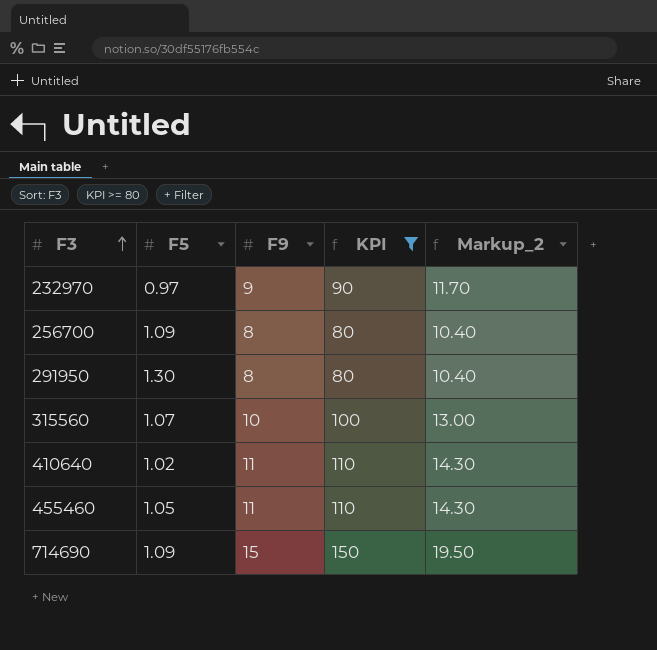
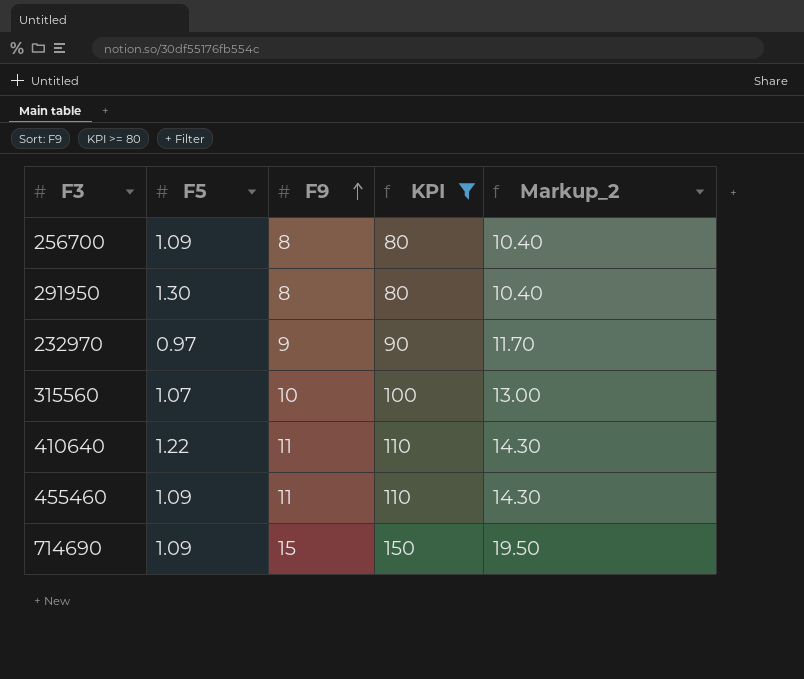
row order: F3 ascending -> F9 ascending
410640 | F5: 1.02 -> 1.22
455460 | F5: 1.05 -> 1.09

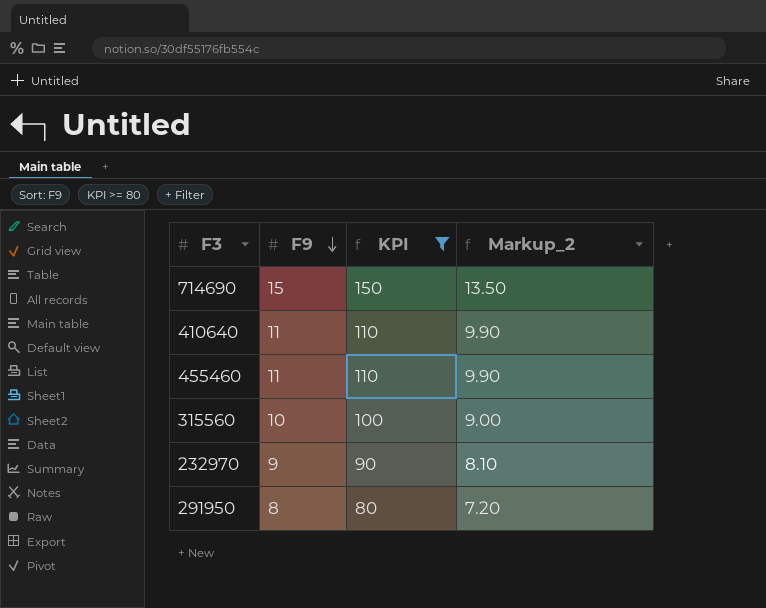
row order: F9 ascending -> F9 descending
column F5 | position: 2 -> none
column Markup_2 | formula: [F9] * 1.3 -> [F9] * 0.9
row 256700: 1.09 | 8 | 80 | 10.40 -> none

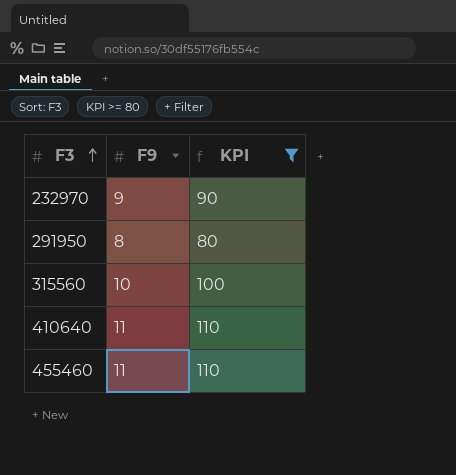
row order: F9 descending -> F3 ascending
column Markup_2 | formula: [F9] * 0.9 -> none
row 714690: 15 | 150 | 13.50 -> none

